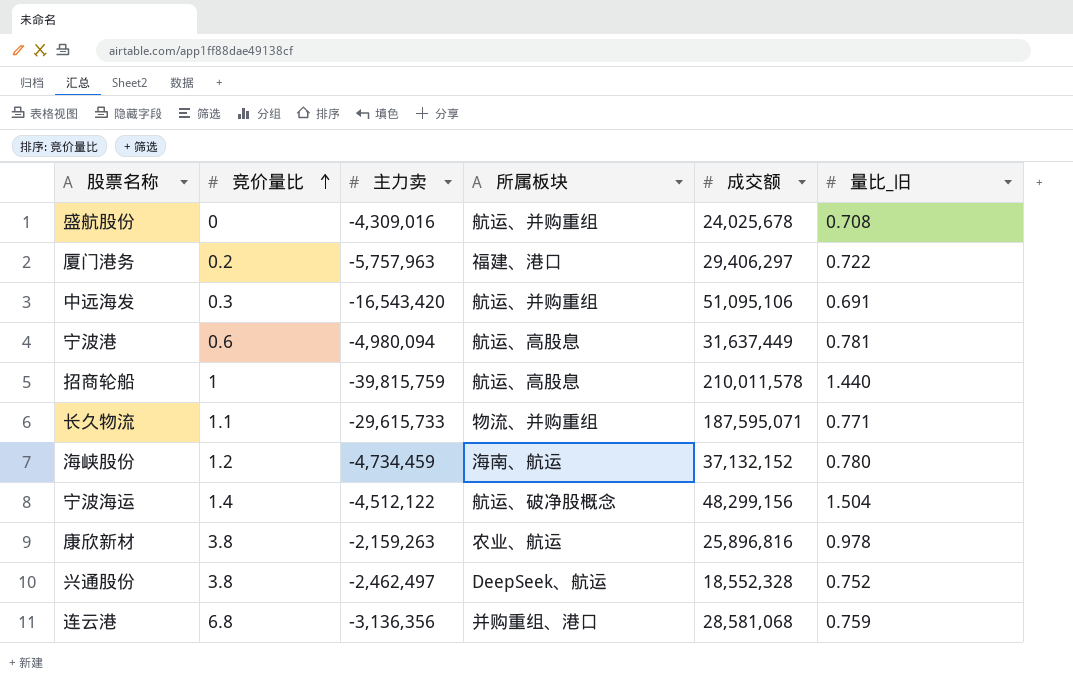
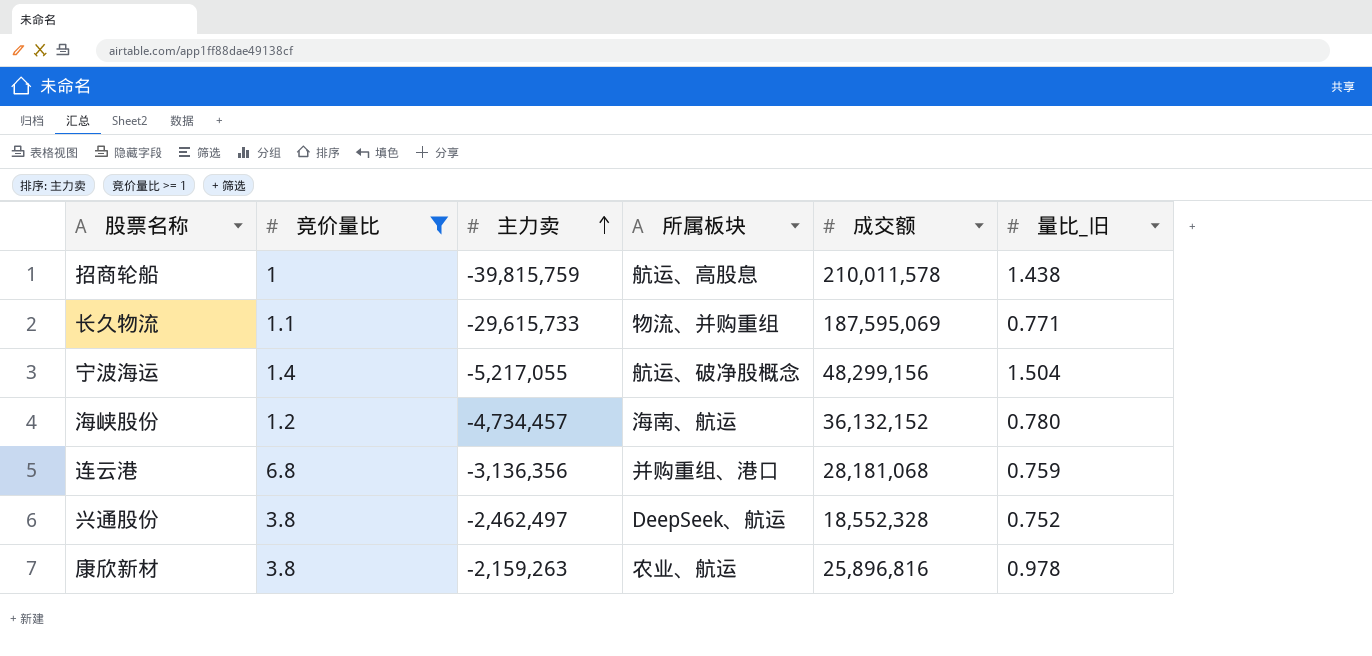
filter: none -> 竞价量比 >= 1
row order: 竞价量比 ascending -> 主力卖 ascending
招商轮船 | 量比_旧: 1.440 -> 1.438
长久物流 | 成交额: 187,595,071 -> 187,595,069
宁波海运 | 主力卖: -4,512,122 -> -5,217,055
海峡股份 | 主力卖: -4,734,459 -> -4,734,457
海峡股份 | 成交额: 37,132,152 -> 36,132,152
连云港 | 成交额: 28,581,068 -> 28,181,068

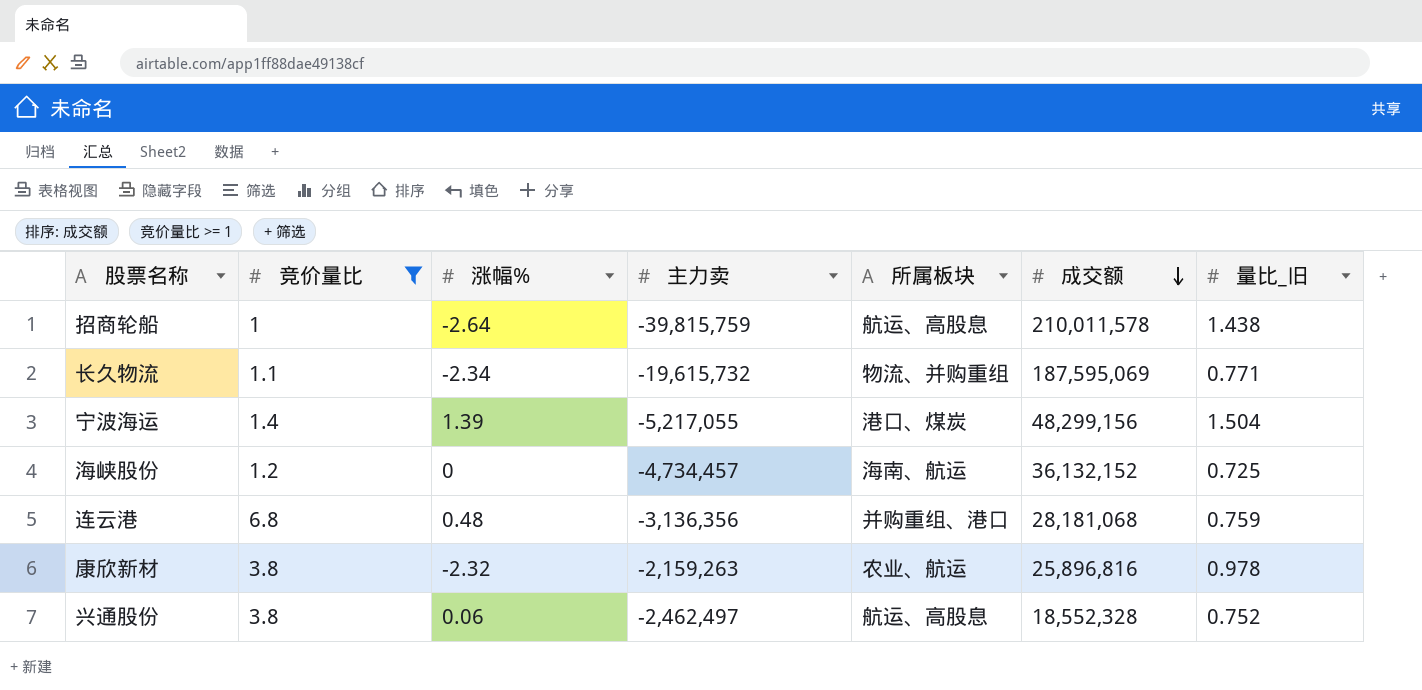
row order: 主力卖 ascending -> 成交额 descending
column 涨幅% | position: none -> 3
长久物流 | 主力卖: -29,615,733 -> -19,615,732
宁波海运 | 所属板块: 航运、破净股概念 -> 港口、煤炭
海峡股份 | 量比_旧: 0.780 -> 0.725
兴通股份 | 所属板块: DeepSeek、航运 -> 航运、高股息

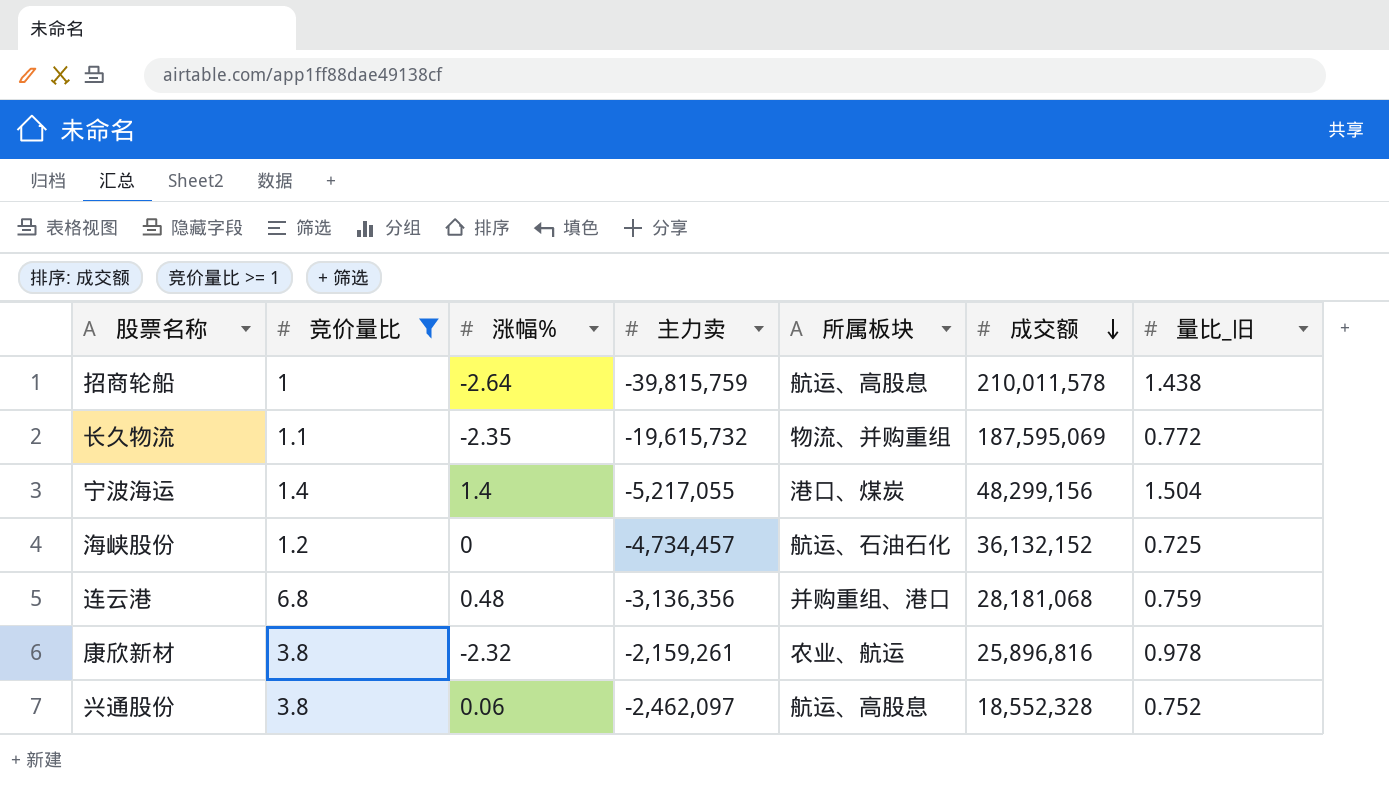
长久物流 | 涨幅%: -2.34 -> -2.35
长久物流 | 量比_旧: 0.771 -> 0.772
宁波海运 | 涨幅%: 1.39 -> 1.4
海峡股份 | 所属板块: 海南、航运 -> 航运、石油石化
康欣新材 | 主力卖: -2,159,263 -> -2,159,261
兴通股份 | 主力卖: -2,462,497 -> -2,462,097

